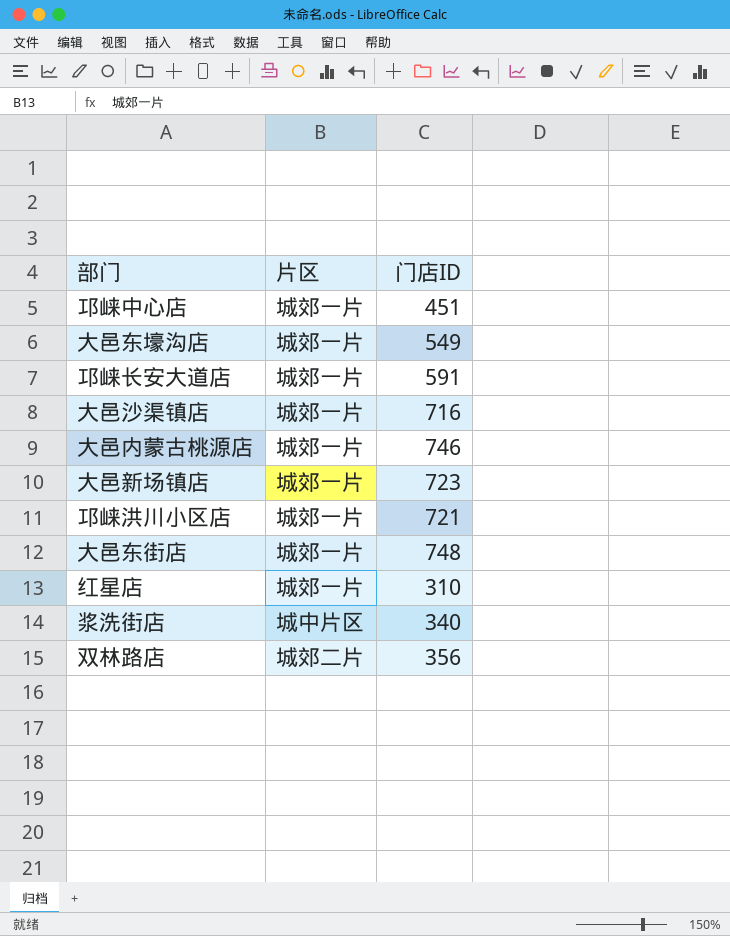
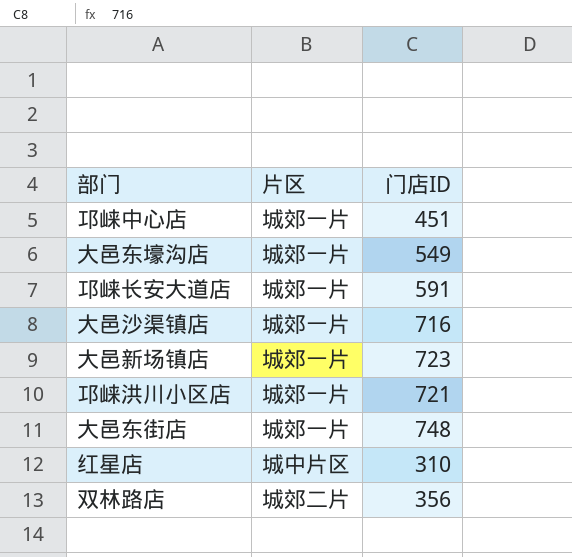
row 大邑内蒙古桃源店: 城郊一片 | 746 -> none
row 浆洗街店: 城中片区 | 340 -> none
红星店 | 片区: 城郊一片 -> 城中片区

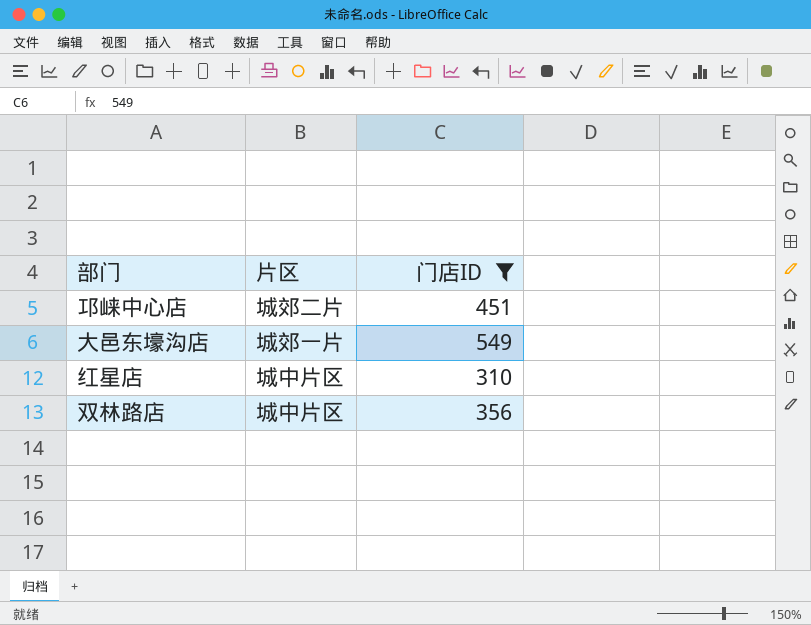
filter: none -> 门店ID <= 549
邛崃中心店 | 片区: 城郊一片 -> 城郊二片
双林路店 | 片区: 城郊二片 -> 城中片区

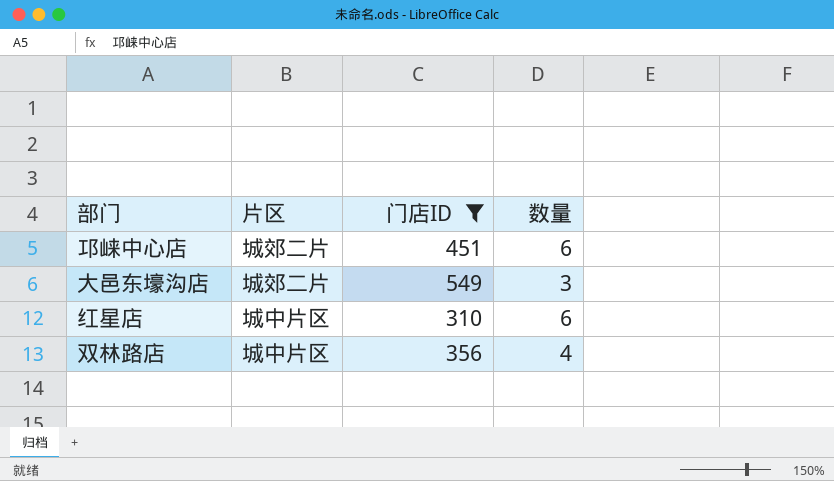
column 数量 | position: none -> 4
大邑东壕沟店 | 片区: 城郊一片 -> 城郊二片

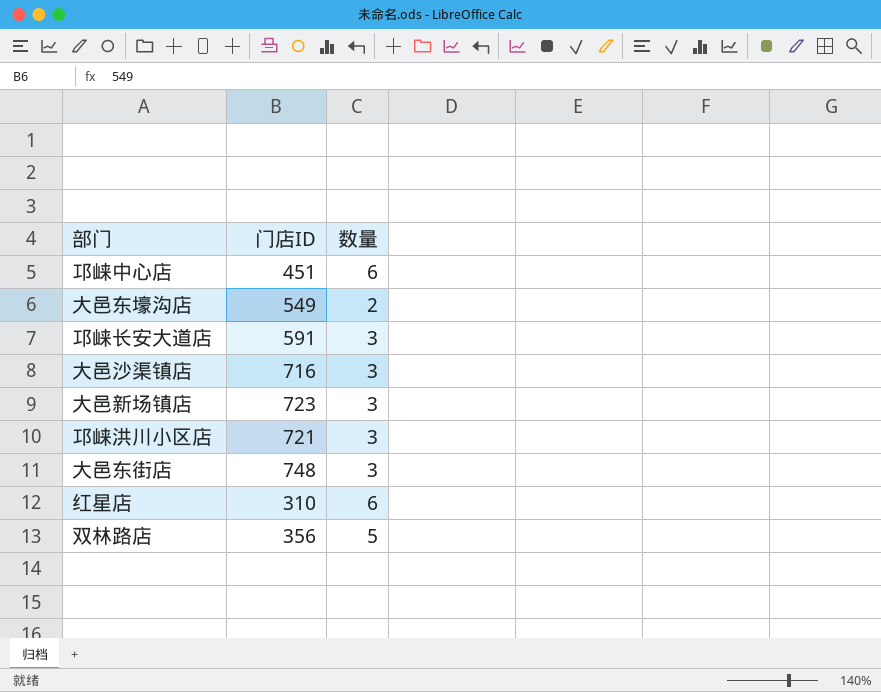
filter: 门店ID <= 549 -> none
column 片区 | position: 2 -> none
大邑东壕沟店 | 数量: 3 -> 2
双林路店 | 数量: 4 -> 5

